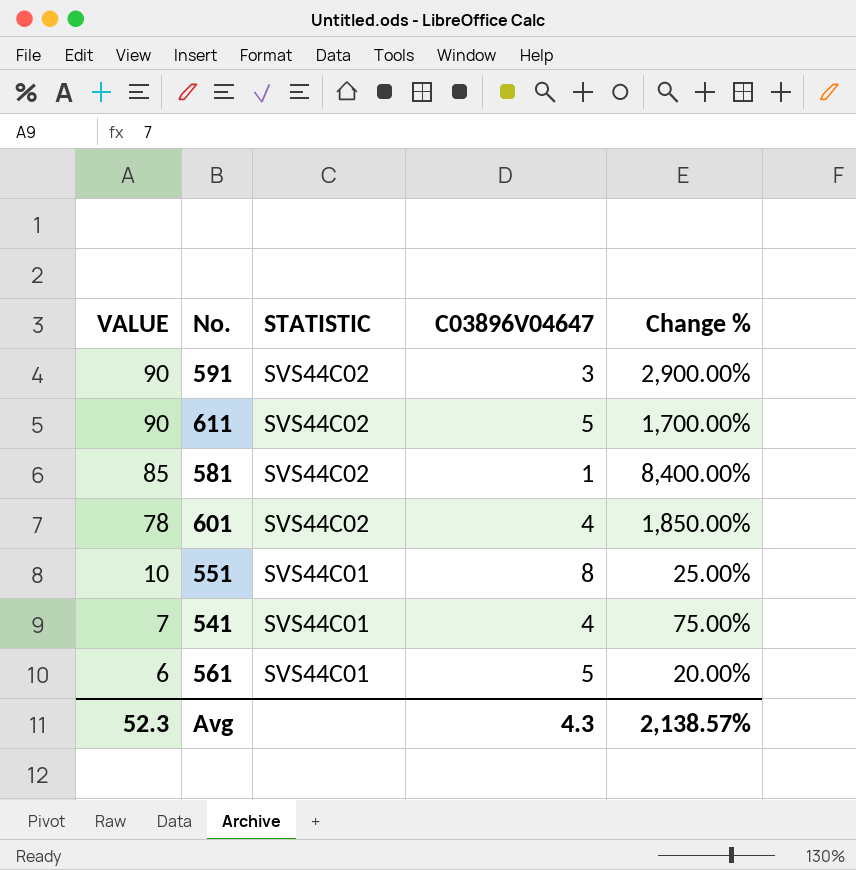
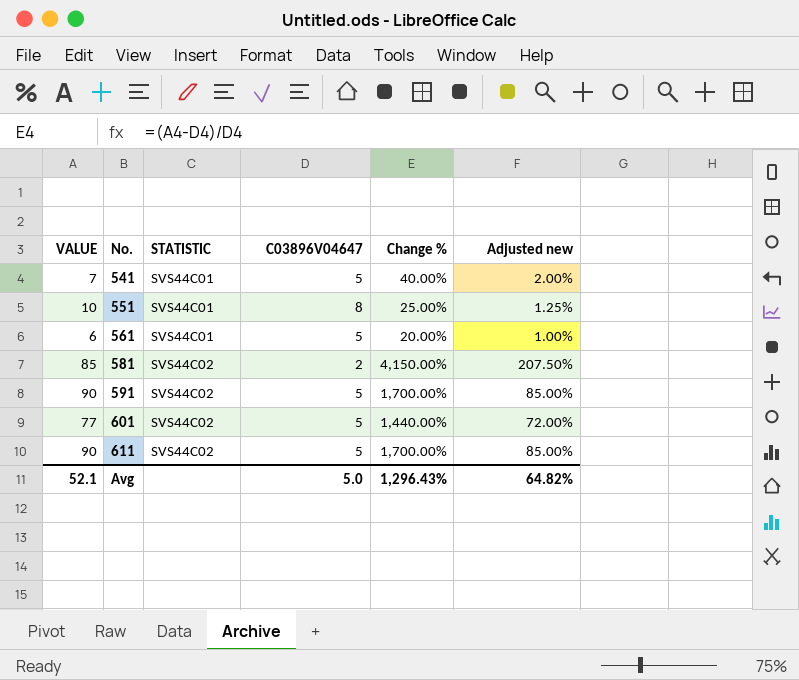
row order: VALUE descending -> No. ascending
column Adjusted new | formula: none -> [Change %] * 0.05
541 | C03896V04647: 4 -> 5
541 | Change %: 75.00% -> 40.00%
581 | C03896V04647: 1 -> 2
581 | Change %: 8,400.00% -> 4,150.00%
591 | C03896V04647: 3 -> 5
591 | Change %: 2,900.00% -> 1,700.00%
601 | VALUE: 78 -> 77
601 | C03896V04647: 4 -> 5
601 | Change %: 1,850.00% -> 1,440.00%
Avg | VALUE: 52.3 -> 52.1
Avg | C03896V04647: 4.3 -> 5.0
Avg | Change %: 2,138.57% -> 1,296.43%

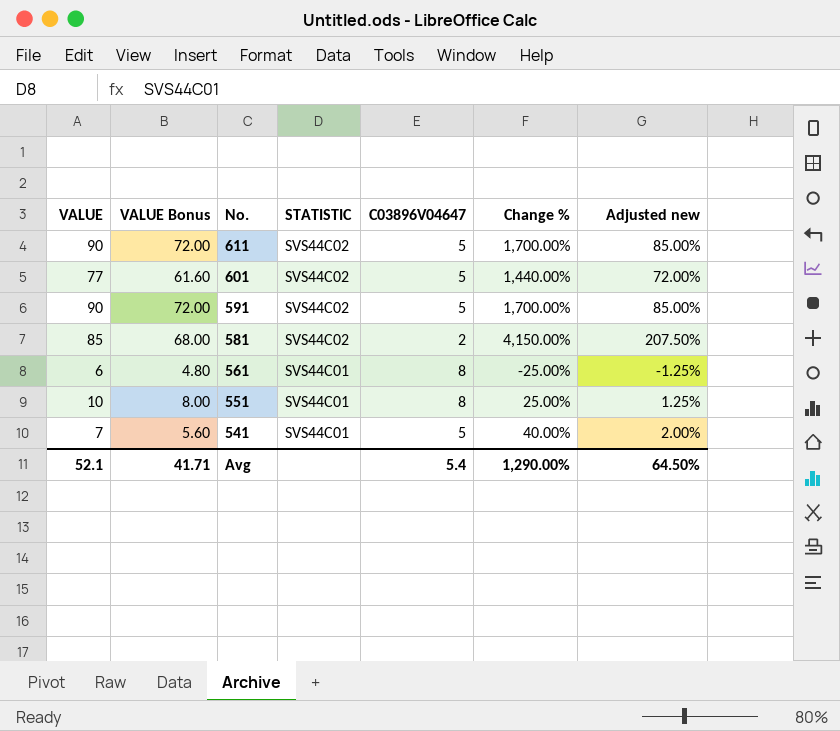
row order: No. ascending -> No. descending
column VALUE Bonus | formula: none -> [VALUE] * 0.8
561 | C03896V04647: 5 -> 8
561 | Change %: 20.00% -> -25.00%
561 | Adjusted new: 1.00% -> -1.25%
Avg | C03896V04647: 5.0 -> 5.4
Avg | Change %: 1,296.43% -> 1,290.00%
Avg | Adjusted new: 64.82% -> 64.50%

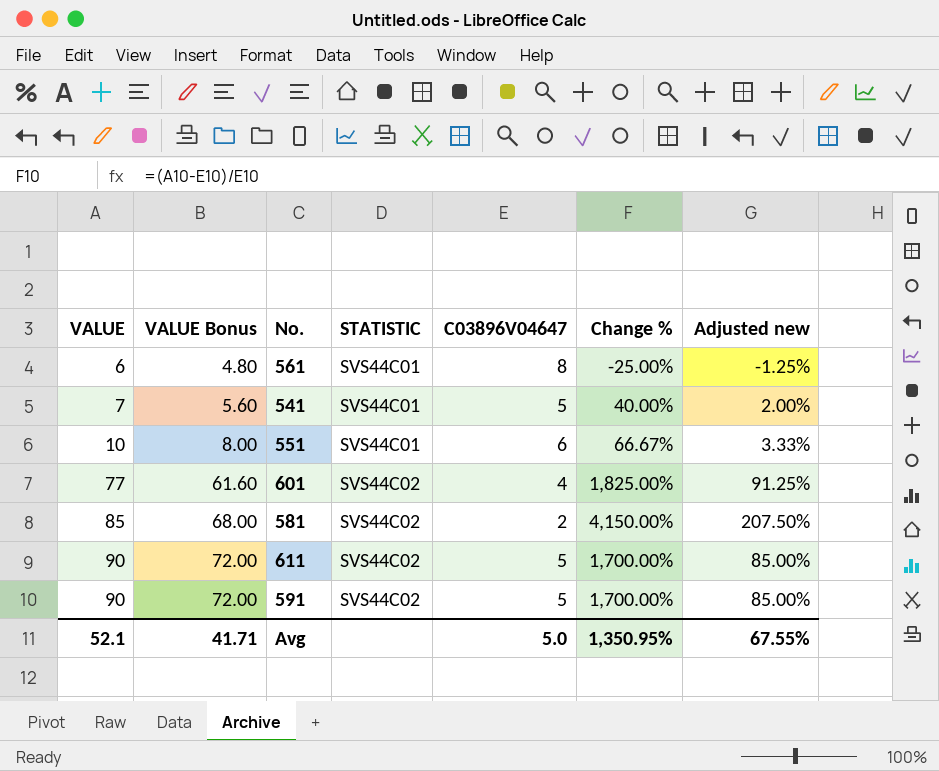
row order: No. descending -> VALUE ascending
551 | C03896V04647: 8 -> 6
551 | Change %: 25.00% -> 66.67%
551 | Adjusted new: 1.25% -> 3.33%
601 | C03896V04647: 5 -> 4
601 | Change %: 1,440.00% -> 1,825.00%
601 | Adjusted new: 72.00% -> 91.25%
Avg | C03896V04647: 5.4 -> 5.0
Avg | Change %: 1,290.00% -> 1,350.95%
Avg | Adjusted new: 64.50% -> 67.55%

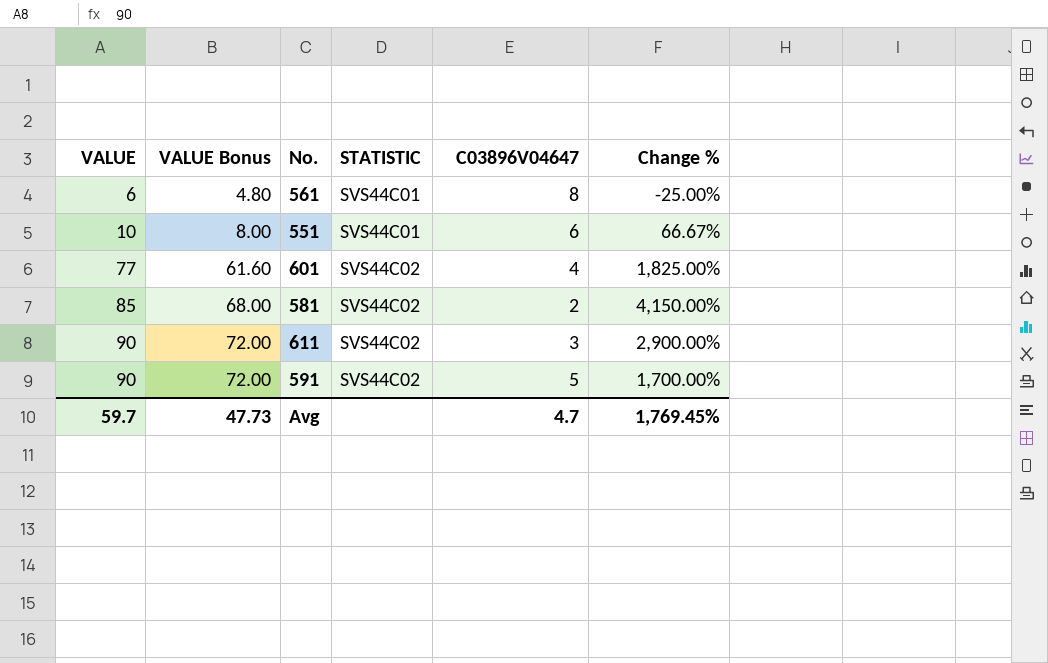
column Adjusted new | formula: [Change %] * 0.05 -> none
row 541: 7 | 5.60 | SVS44C01 | 5 | 40.00% | 2.00% -> none
611 | C03896V04647: 5 -> 3
611 | Change %: 1,700.00% -> 2,900.00%
Avg | VALUE: 52.1 -> 59.7
Avg | VALUE Bonus: 41.71 -> 47.73
Avg | C03896V04647: 5.0 -> 4.7
Avg | Change %: 1,350.95% -> 1,769.45%

